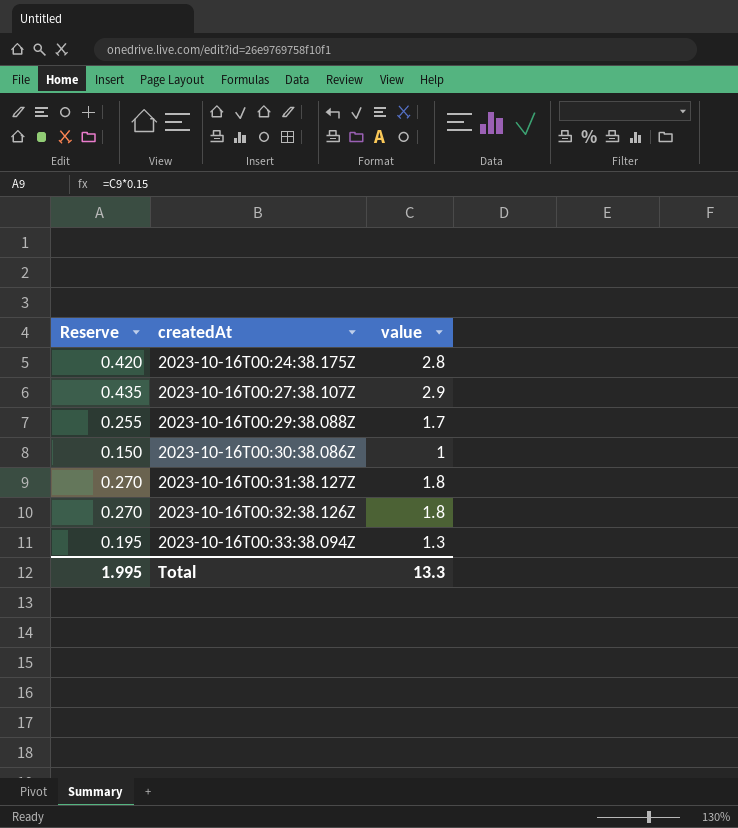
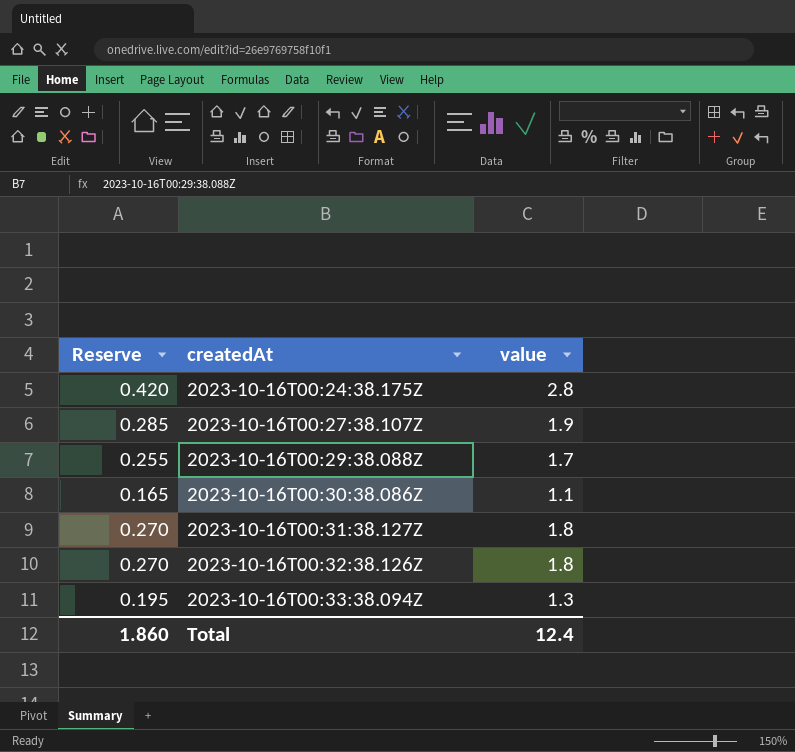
2023-10-16T00:27:38.107Z | Reserve: 0.435 -> 0.285
2023-10-16T00:27:38.107Z | value: 2.9 -> 1.9
2023-10-16T00:30:38.086Z | Reserve: 0.150 -> 0.165
2023-10-16T00:30:38.086Z | value: 1 -> 1.1
Total | Reserve: 1.995 -> 1.860
Total | value: 13.3 -> 12.4

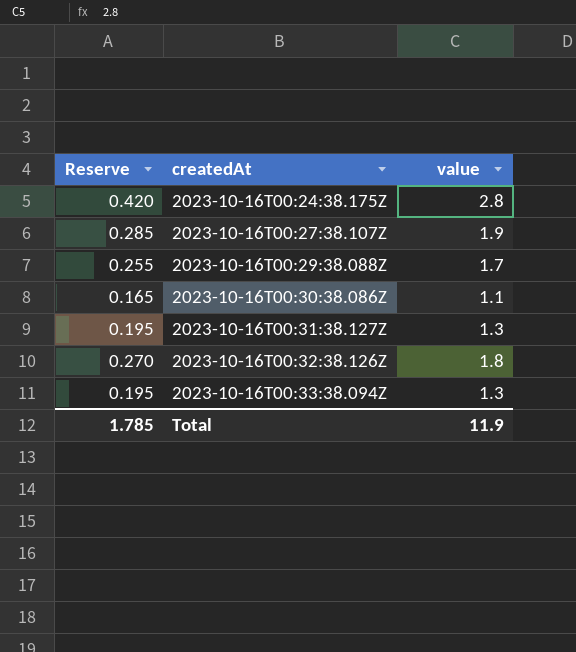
2023-10-16T00:31:38.127Z | Reserve: 0.270 -> 0.195
2023-10-16T00:31:38.127Z | value: 1.8 -> 1.3
Total | Reserve: 1.860 -> 1.785
Total | value: 12.4 -> 11.9

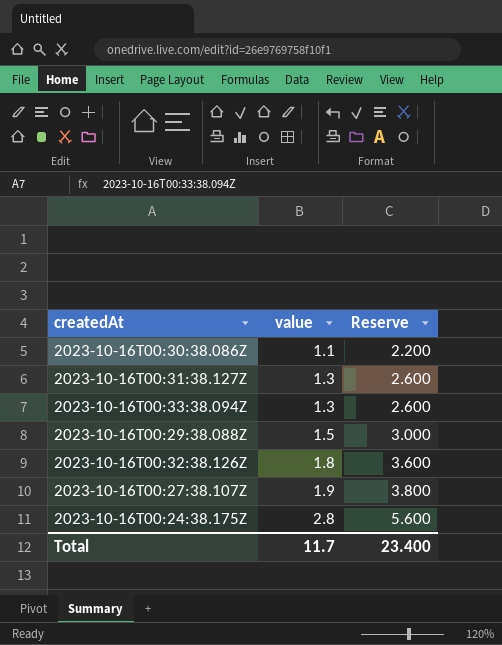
row order: createdAt ascending -> value ascending
column Reserve | formula: [value] * 0.15 -> [value] * 2
column Reserve | position: 1 -> 3
2023-10-16T00:29:38.088Z | value: 1.7 -> 1.5
Total | value: 11.9 -> 11.7
Total | Reserve: 1.785 -> 23.400

